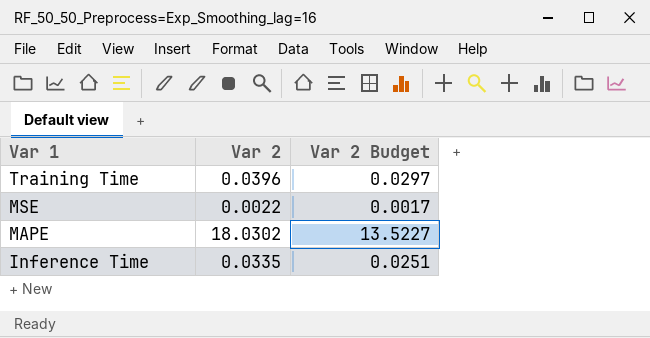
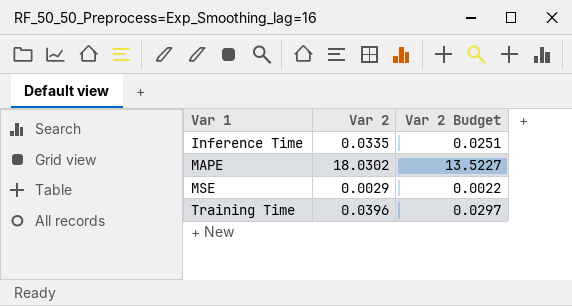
row order: Var 1 descending -> Var 1 ascending
MSE | Var 2: 0.0022 -> 0.0029
MSE | Var 2 Budget: 0.0017 -> 0.0022

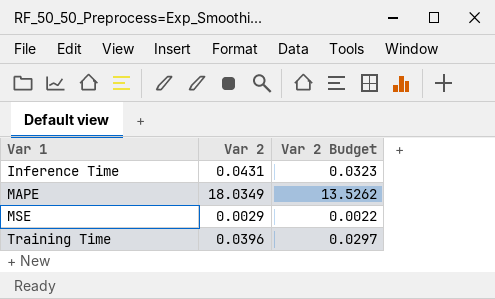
Inference Time | Var 2: 0.0335 -> 0.0431
Inference Time | Var 2 Budget: 0.0251 -> 0.0323
MAPE | Var 2: 18.0302 -> 18.0349
MAPE | Var 2 Budget: 13.5227 -> 13.5262

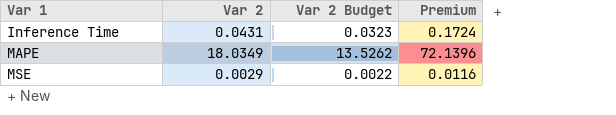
column Premium | formula: none -> [Var 2] * 4
row Training Time: 0.0396 | 0.0297 -> none

